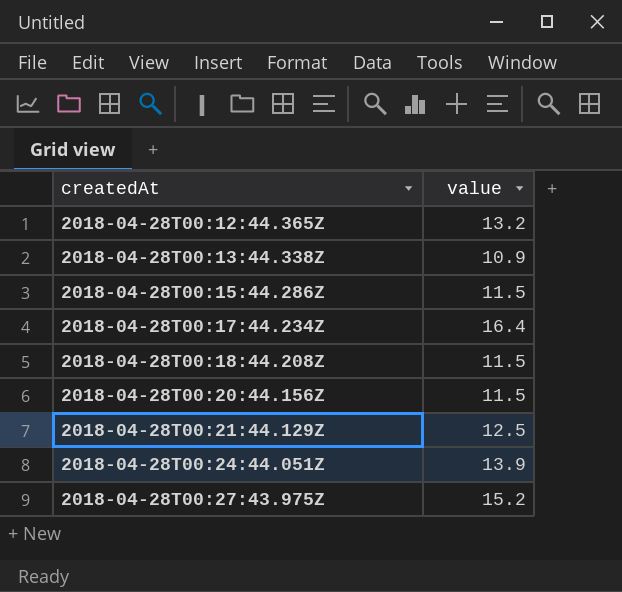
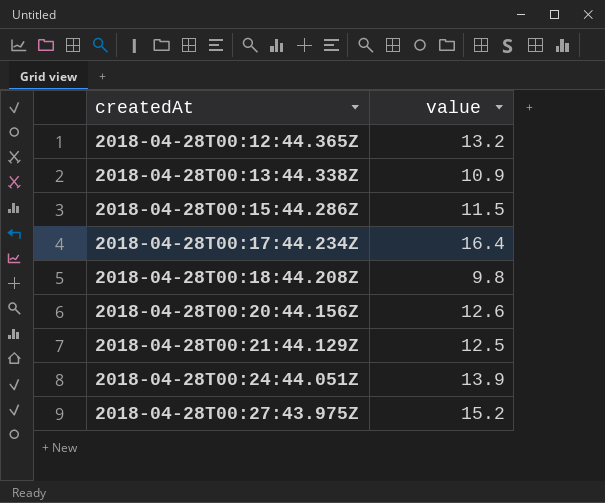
2018-04-28T00:18:44.208Z | value: 11.5 -> 9.8
2018-04-28T00:20:44.156Z | value: 11.5 -> 12.6

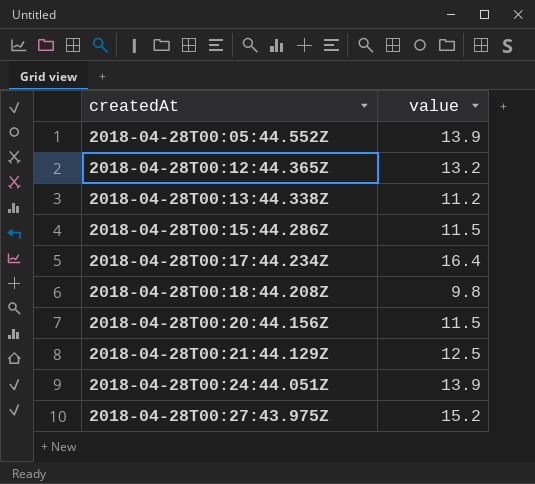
row 2018-04-28T00:05:44.552Z: none -> 13.9
2018-04-28T00:13:44.338Z | value: 10.9 -> 11.2
2018-04-28T00:20:44.156Z | value: 12.6 -> 11.5

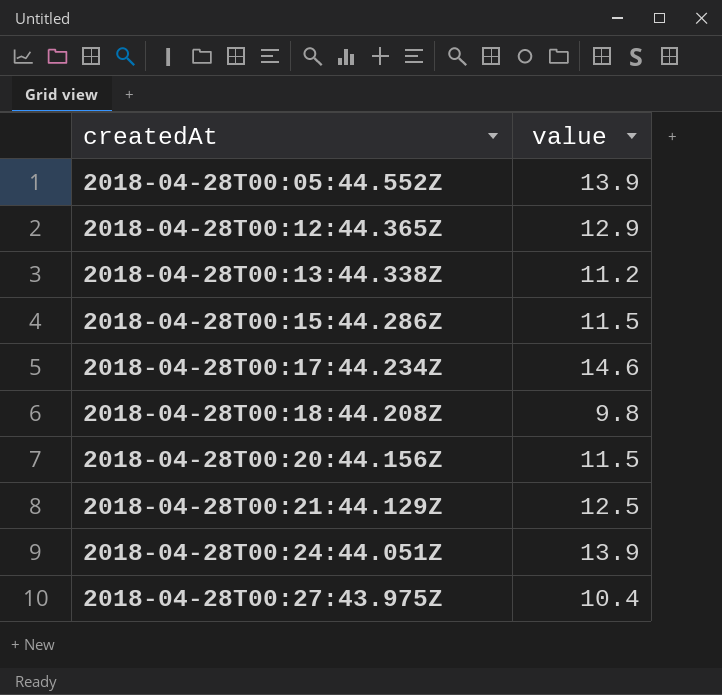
2018-04-28T00:12:44.365Z | value: 13.2 -> 12.9
2018-04-28T00:17:44.234Z | value: 16.4 -> 14.6
2018-04-28T00:27:43.975Z | value: 15.2 -> 10.4

